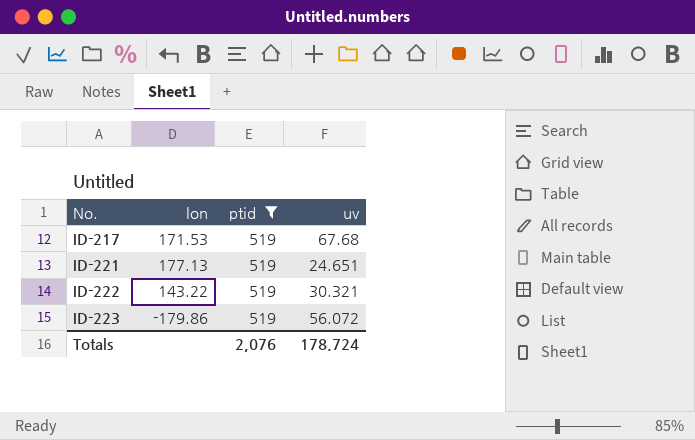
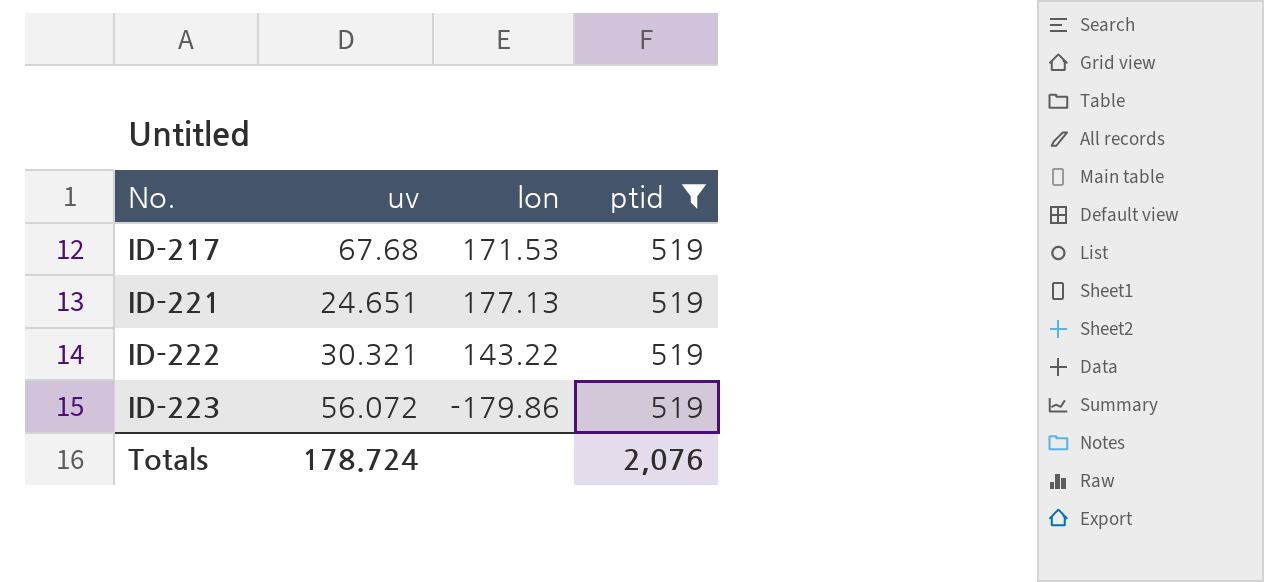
column uv | position: 4 -> 2

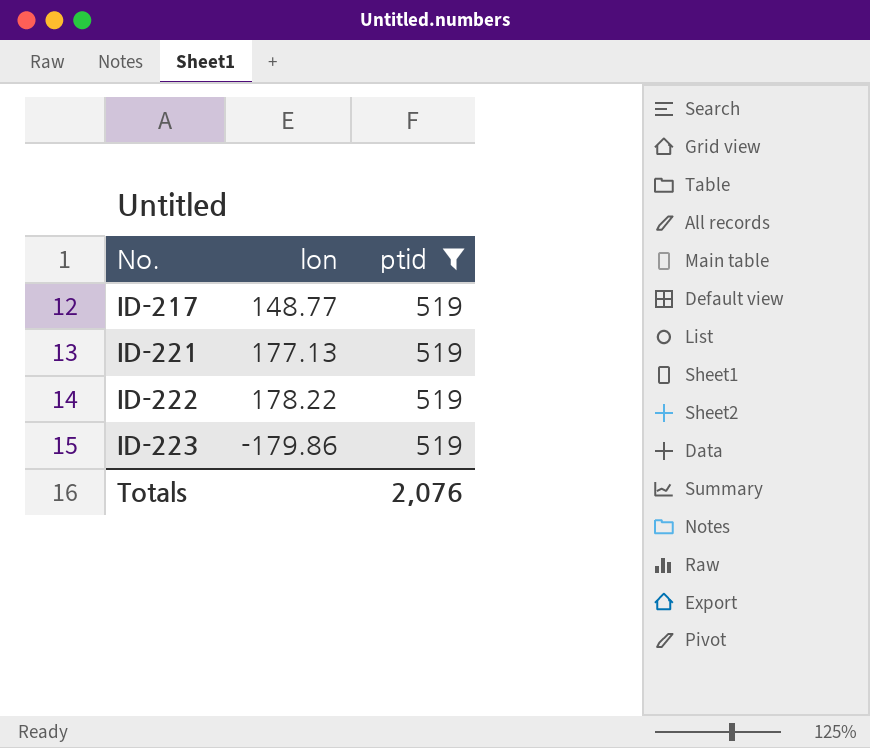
column uv | position: 2 -> none
ID-217 | lon: 171.53 -> 148.77
ID-222 | lon: 143.22 -> 178.22

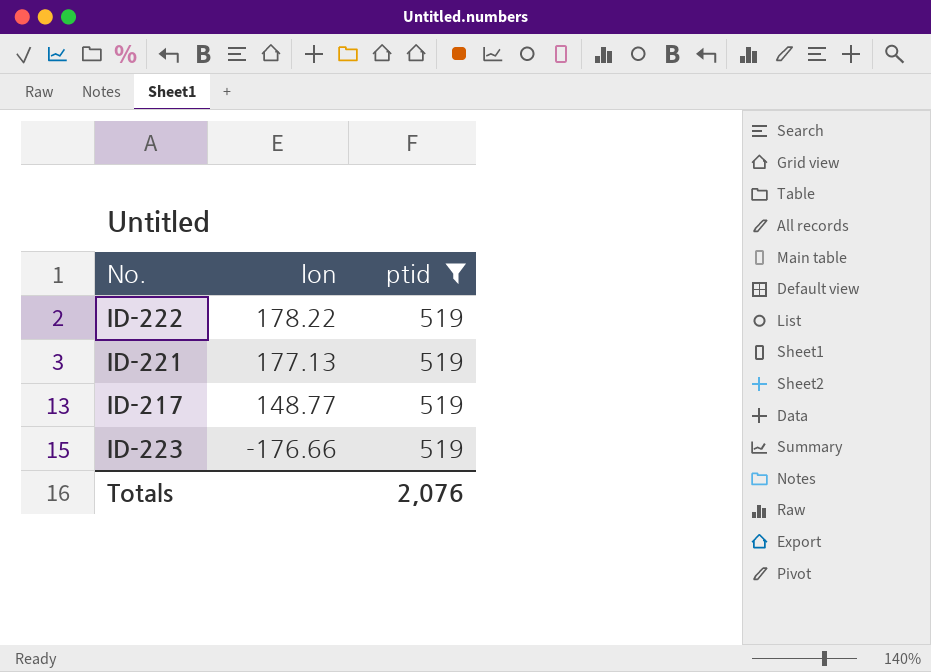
row order: No. ascending -> lon descending
ID-223 | lon: -179.86 -> -176.66

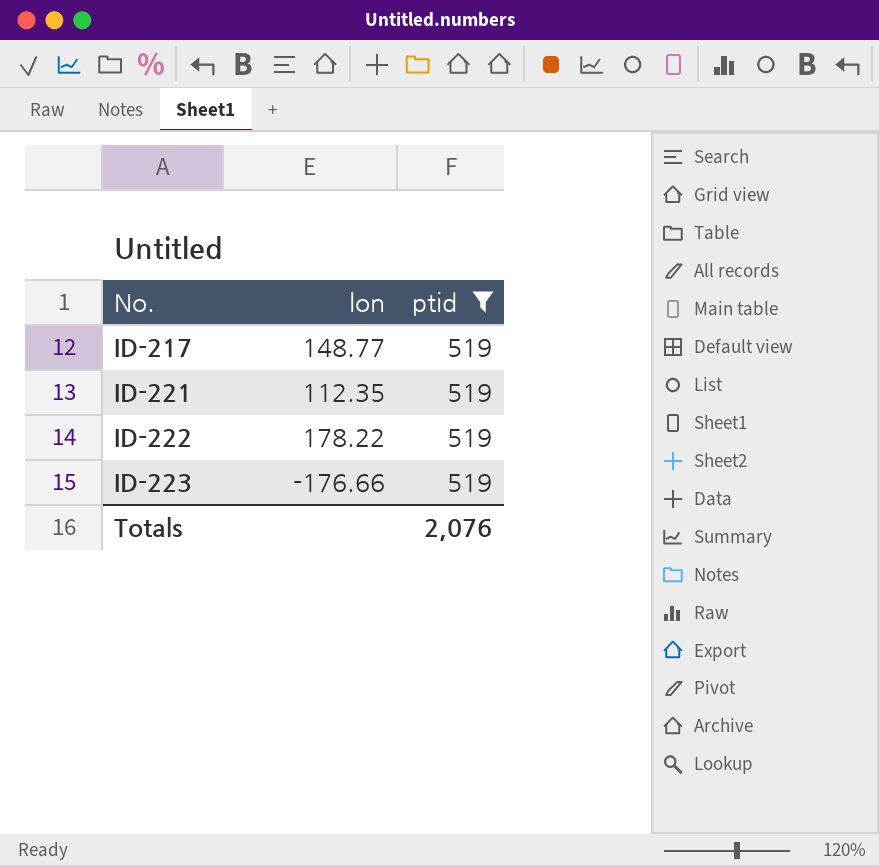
row order: lon descending -> No. ascending
ID-221 | lon: 177.13 -> 112.35

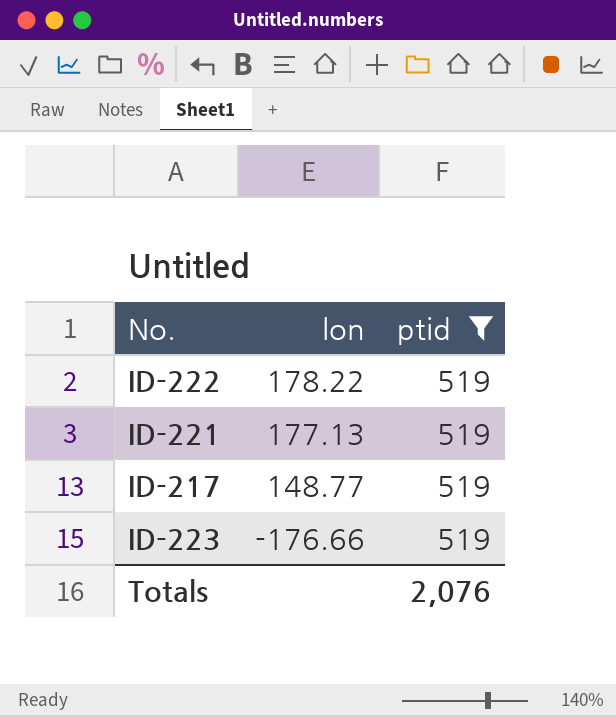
row order: No. ascending -> lon descending
ID-221 | lon: 112.35 -> 177.13

